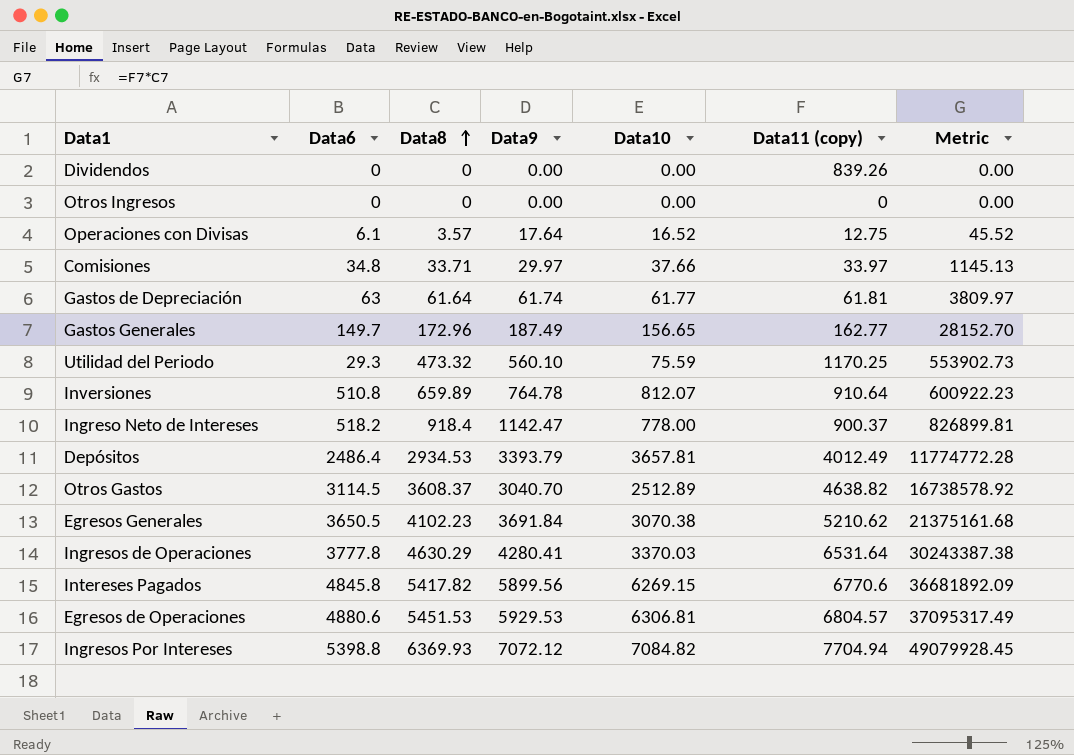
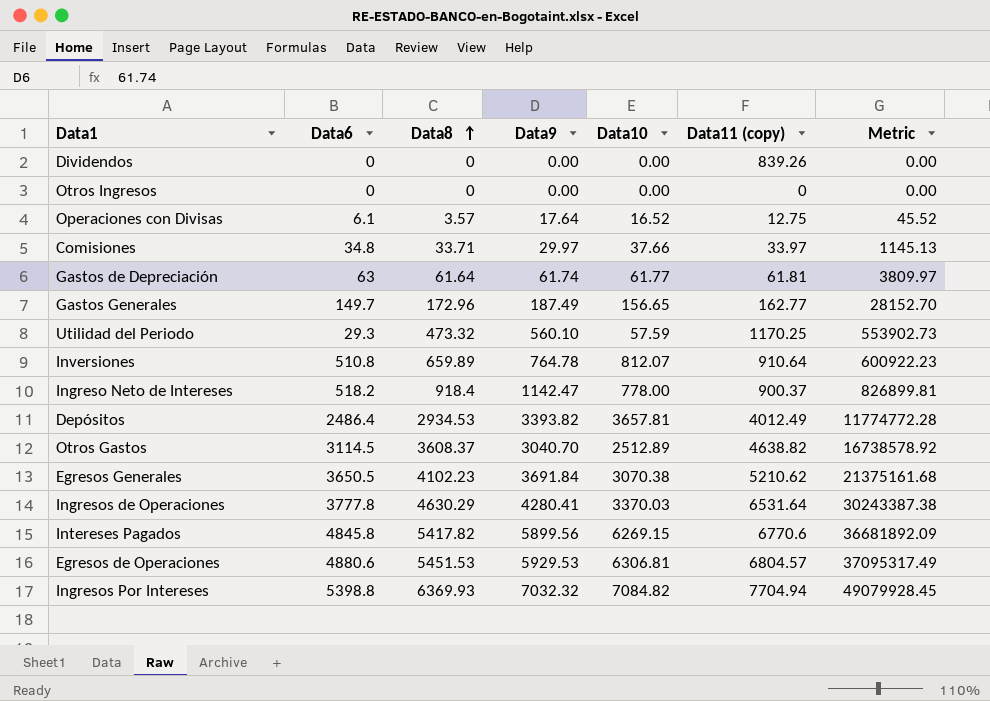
Utilidad del Periodo | Data10: 75.59 -> 57.59
Depósitos | Data9: 3393.79 -> 3393.82
Ingresos Por Intereses | Data9: 7072.12 -> 7032.32

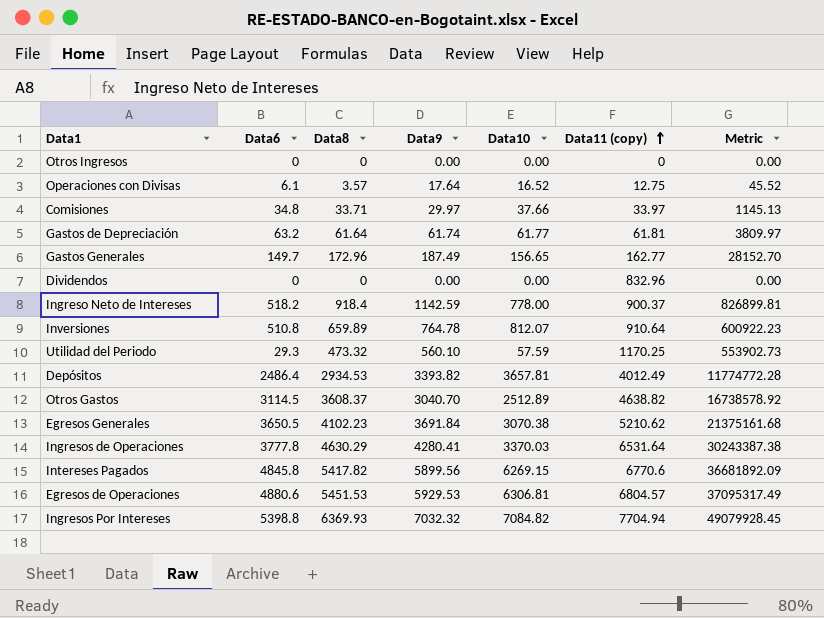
row order: Data8 ascending -> Data11 (copy) ascending
Gastos de Depreciación | Data6: 63 -> 63.2
Dividendos | Data11 (copy): 839.26 -> 832.96
Ingreso Neto de Intereses | Data9: 1142.47 -> 1142.59

